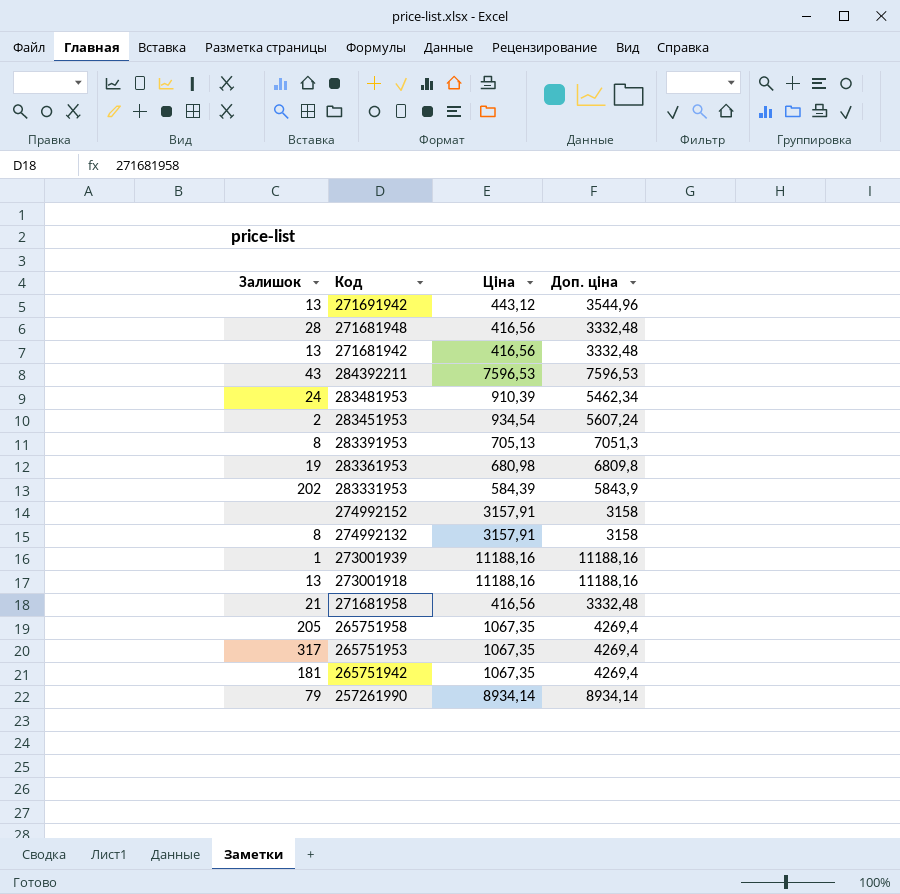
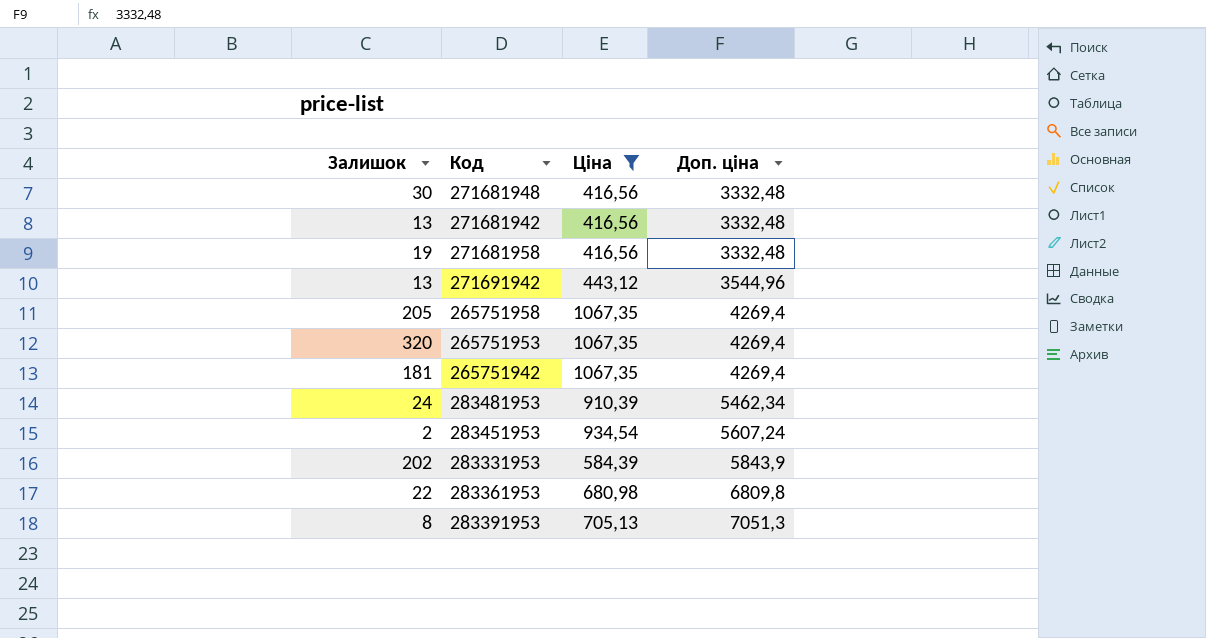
filter: none -> Ціна <= 1067,35
row order: none -> Доп. ціна ascending
271681948 | Залишок: 28 -> 30
271681958 | Залишок: 21 -> 19
265751953 | Залишок: 317 -> 320
283361953 | Залишок: 19 -> 22

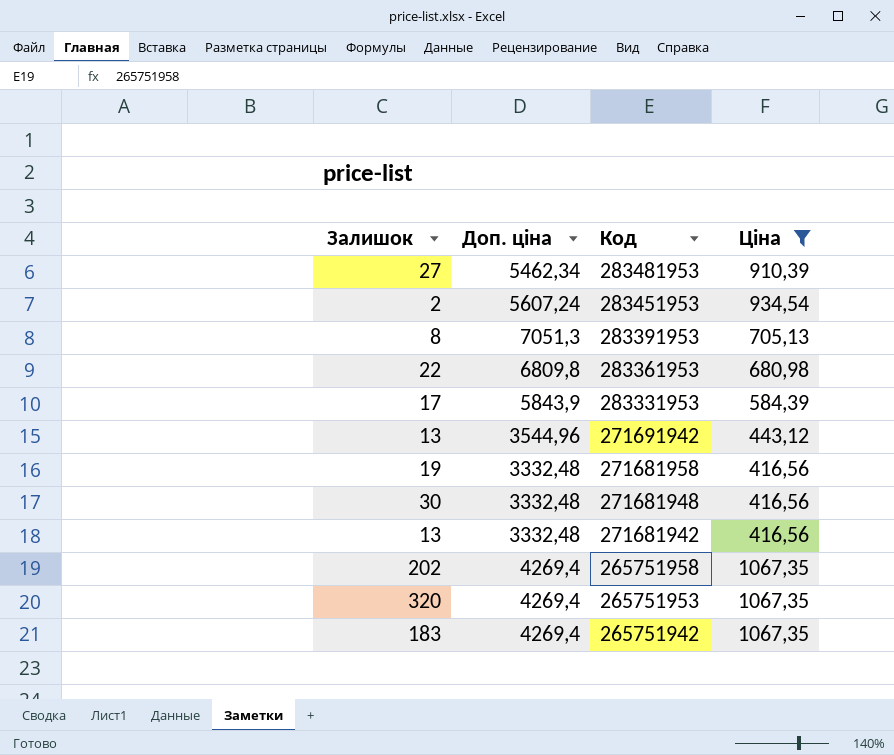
row order: Доп. ціна ascending -> Код descending
column Доп. ціна | position: 4 -> 2
283481953 | Залишок: 24 -> 27
283331953 | Залишок: 202 -> 17
265751958 | Залишок: 205 -> 202
265751942 | Залишок: 181 -> 183

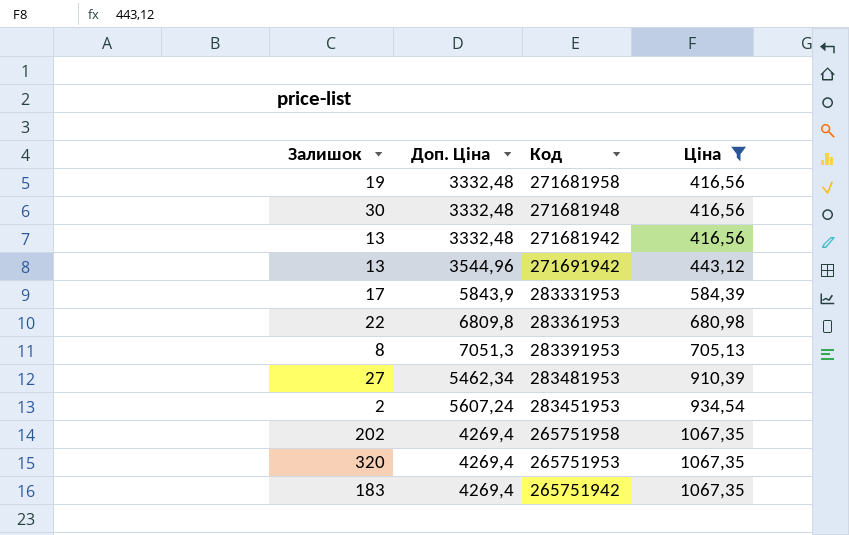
row order: Код descending -> Ціна ascending
column name: Доп. ціна -> Доп. Ціна

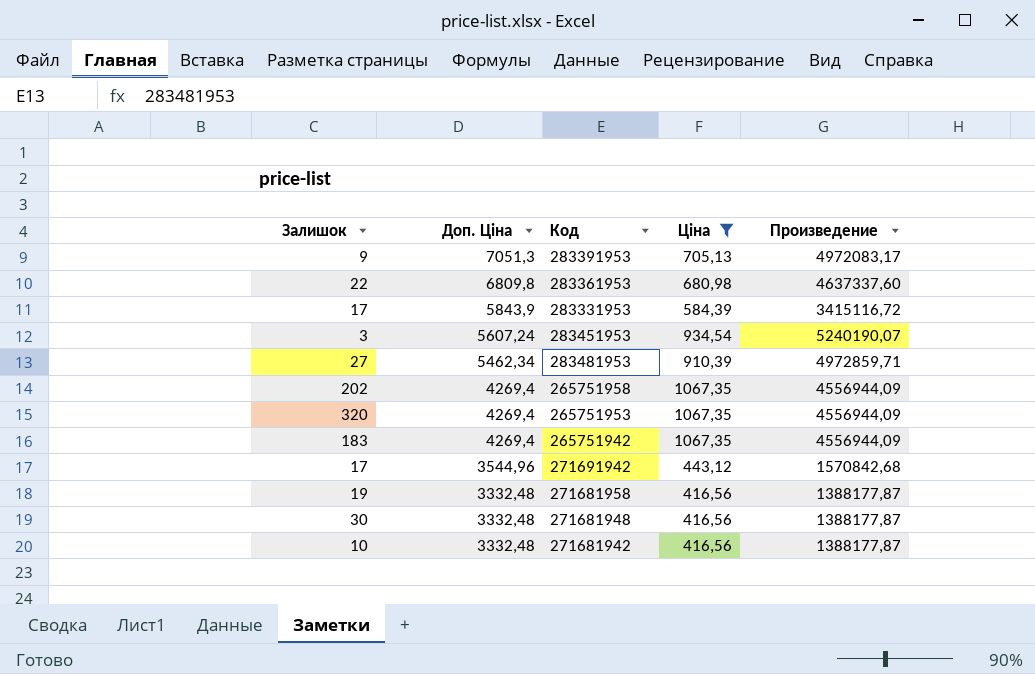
row order: Ціна ascending -> Доп. Ціна descending
column Произведение | formula: none -> [Доп. Ціна] * [Ціна]
283391953 | Залишок: 8 -> 9
283451953 | Залишок: 2 -> 3
271691942 | Залишок: 13 -> 17
271681942 | Залишок: 13 -> 10

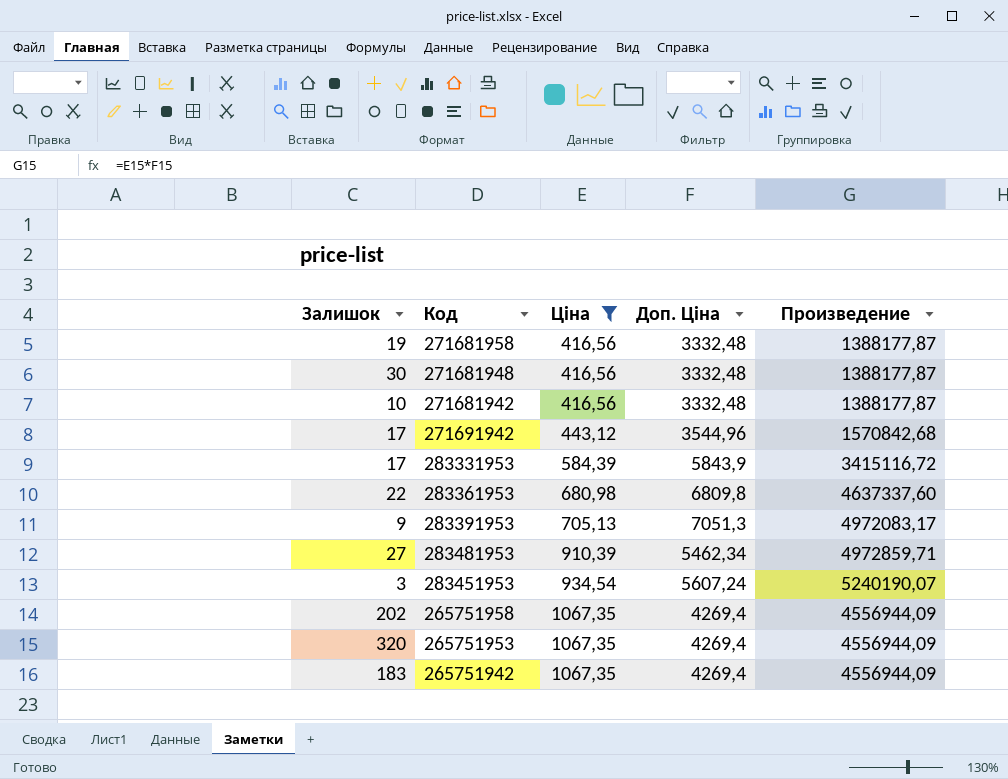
row order: Доп. Ціна descending -> Ціна ascending
column Доп. Ціна | position: 2 -> 4

